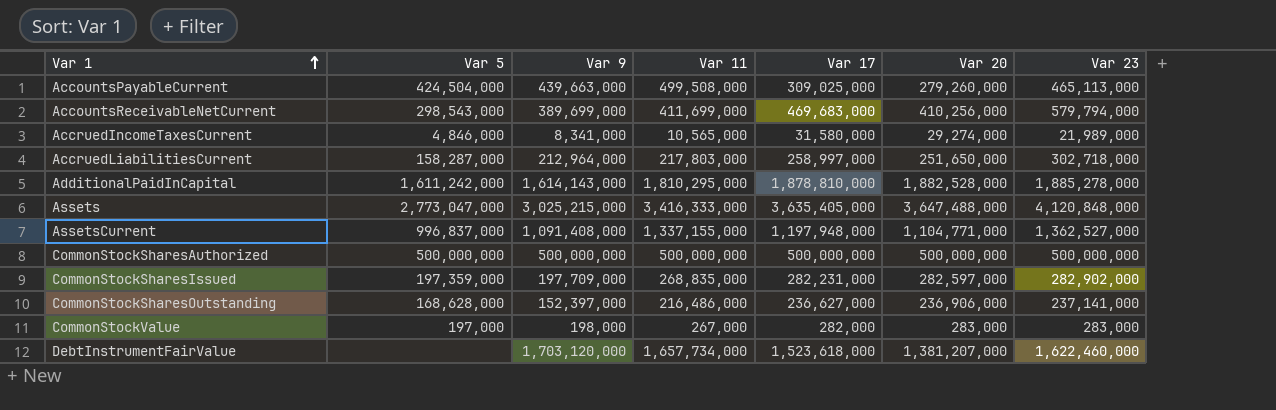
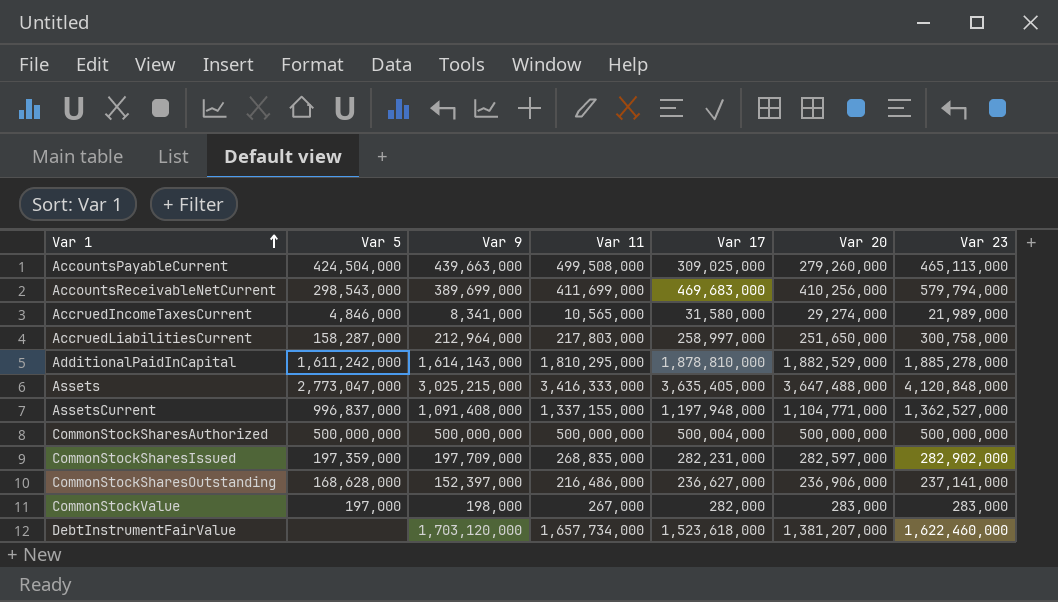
AccruedLiabilitiesCurrent | Var 23: 302,718,000 -> 300,758,000
AdditionalPaidInCapital | Var 20: 1,882,528,000 -> 1,882,529,000
CommonStockSharesAuthorized | Var 17: 500,000,000 -> 500,004,000

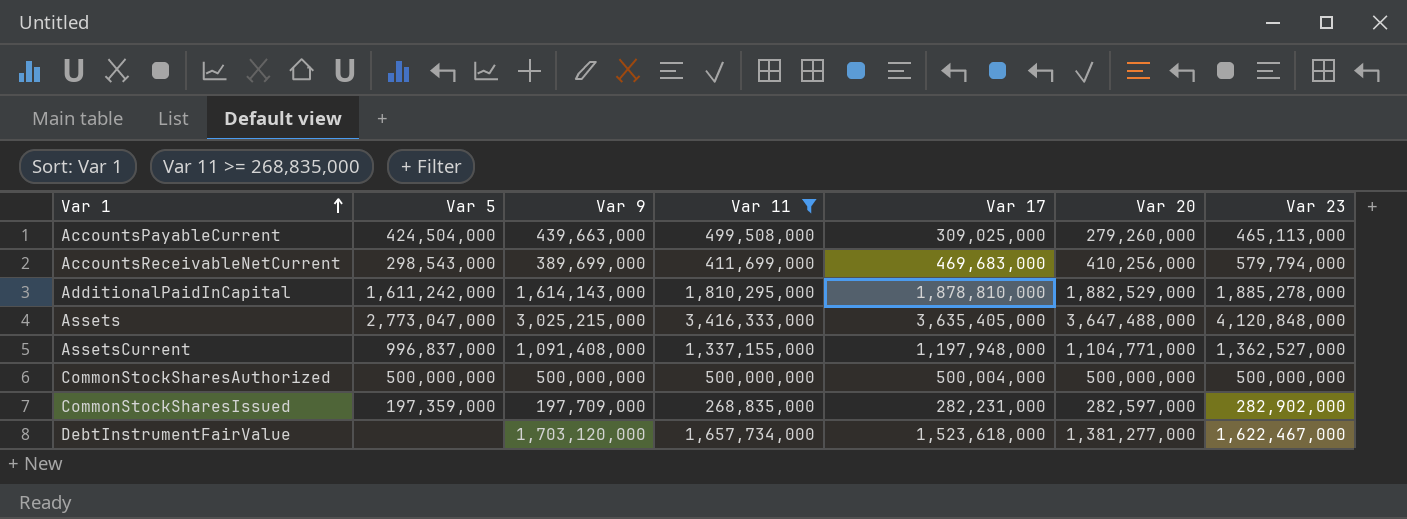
filter: none -> Var 11 >= 268,835,000
DebtInstrumentFairValue | Var 20: 1,381,207,000 -> 1,381,277,000
DebtInstrumentFairValue | Var 23: 1,622,460,000 -> 1,622,467,000

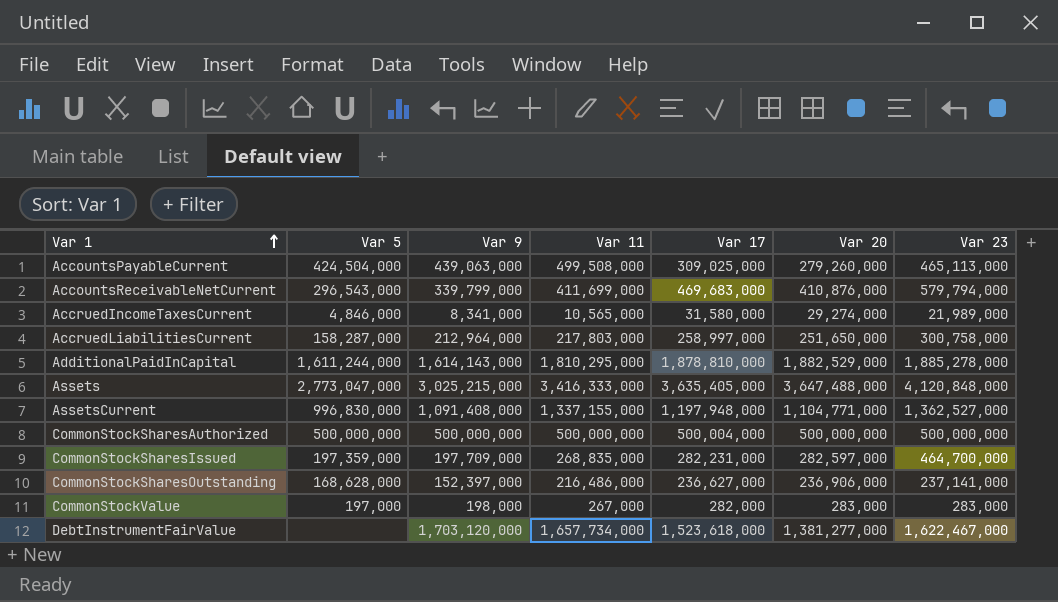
filter: Var 11 >= 268,835,000 -> none
AccountsPayableCurrent | Var 9: 439,663,000 -> 439,063,000
AccountsReceivableNetCurrent | Var 5: 298,543,000 -> 296,543,000
AccountsReceivableNetCurrent | Var 9: 389,699,000 -> 339,799,000
AccountsReceivableNetCurrent | Var 20: 410,256,000 -> 410,876,000
AdditionalPaidInCapital | Var 5: 1,611,242,000 -> 1,611,244,000
AssetsCurrent | Var 5: 996,837,000 -> 996,830,000
CommonStockSharesIssued | Var 23: 282,902,000 -> 464,700,000

